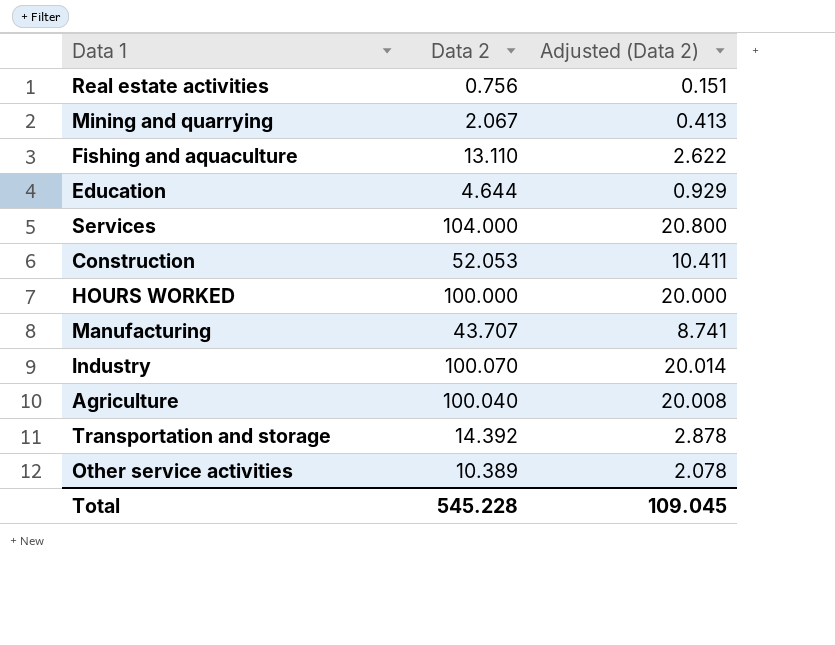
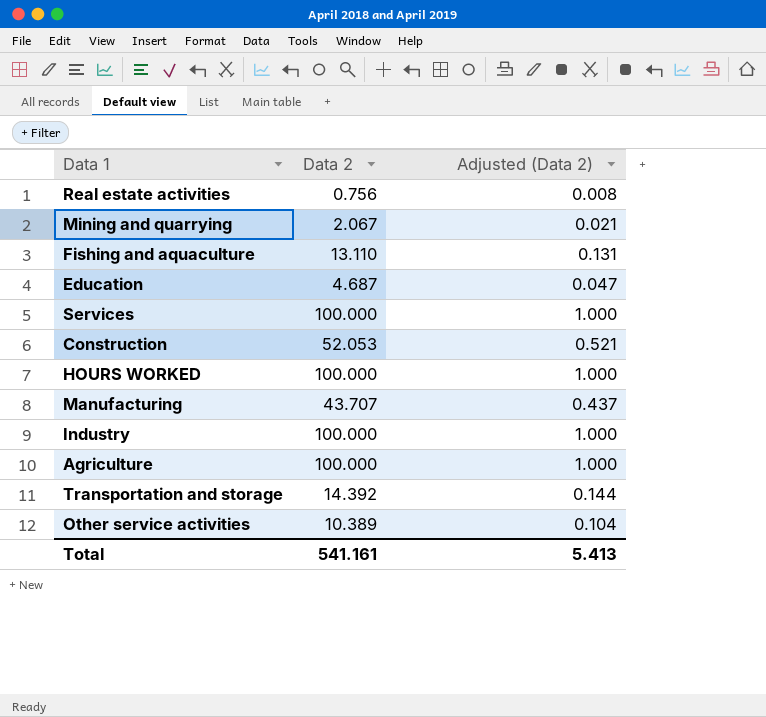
column Adjusted (Data 2) | formula: [Data 2] * 0.2 -> [Data 2] * 0.01
Education | Data 2: 4.644 -> 4.687
Services | Data 2: 104.000 -> 100.000
Industry | Data 2: 100.070 -> 100.000
Agriculture | Data 2: 100.040 -> 100.000
Total | Data 2: 545.228 -> 541.161
Total | Adjusted (Data 2): 109.045 -> 5.413

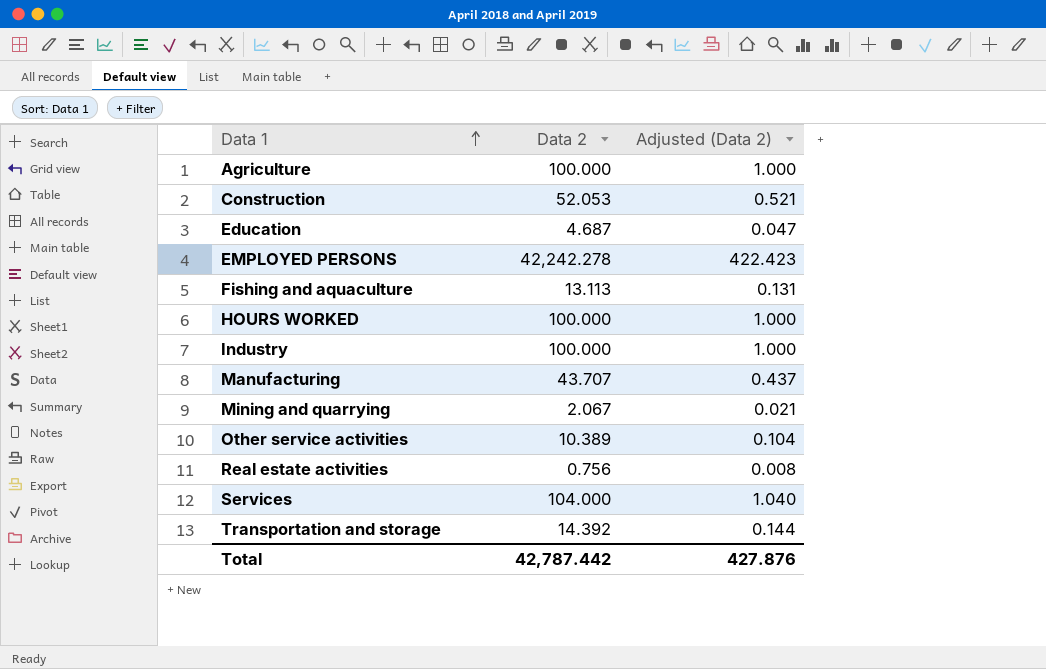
row order: none -> Data 1 ascending
row EMPLOYED PERSONS: none -> 42,242.278 | 422.423
Fishing and aquaculture | Data 2: 13.110 -> 13.113
Services | Data 2: 100.000 -> 104.000
Services | Adjusted (Data 2): 1.000 -> 1.040
Total | Data 2: 541.161 -> 42,787.442
Total | Adjusted (Data 2): 5.413 -> 427.876

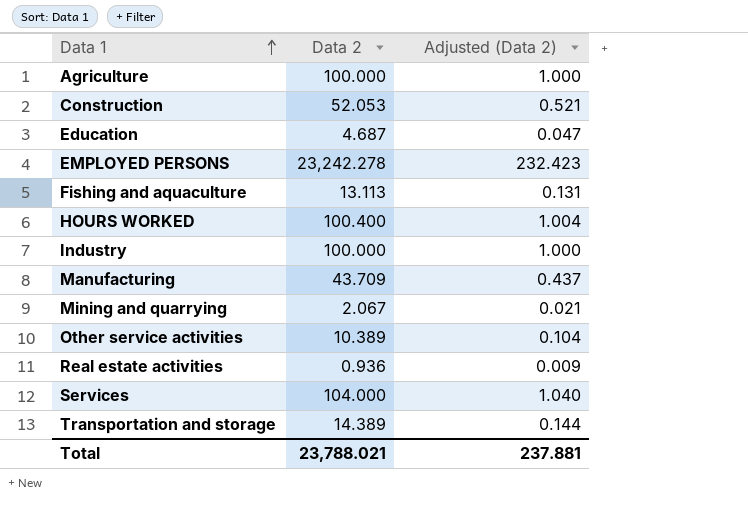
EMPLOYED PERSONS | Data 2: 42,242.278 -> 23,242.278
EMPLOYED PERSONS | Adjusted (Data 2): 422.423 -> 232.423
HOURS WORKED | Data 2: 100.000 -> 100.400
HOURS WORKED | Adjusted (Data 2): 1.000 -> 1.004
Manufacturing | Data 2: 43.707 -> 43.709
Real estate activities | Data 2: 0.756 -> 0.936
Real estate activities | Adjusted (Data 2): 0.008 -> 0.009
Transportation and storage | Data 2: 14.392 -> 14.389
Total | Data 2: 42,787.442 -> 23,788.021
Total | Adjusted (Data 2): 427.876 -> 237.881

